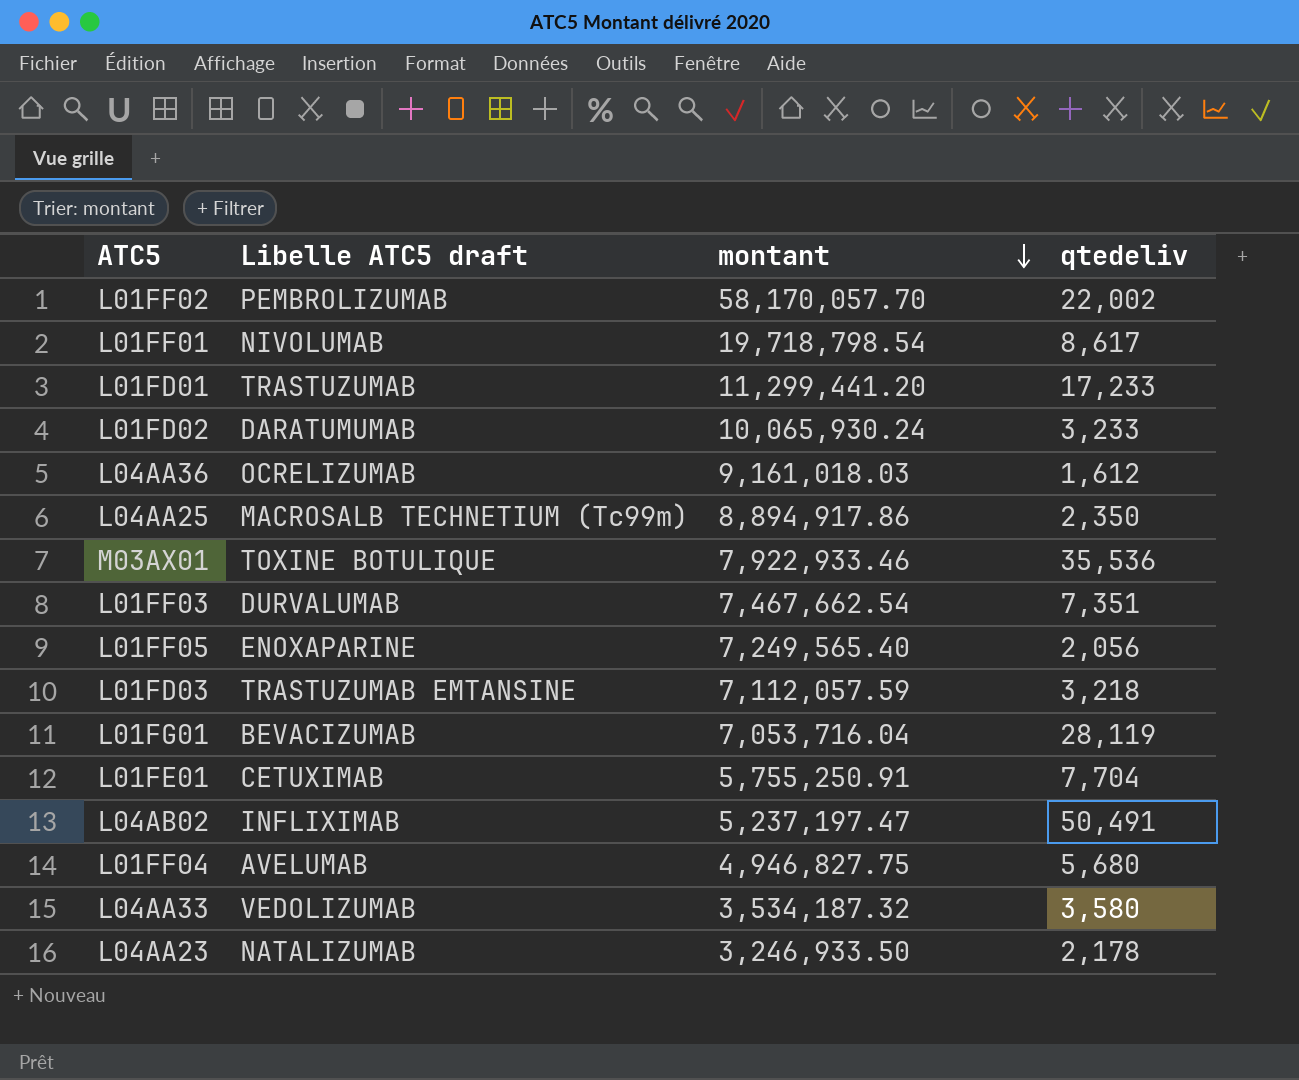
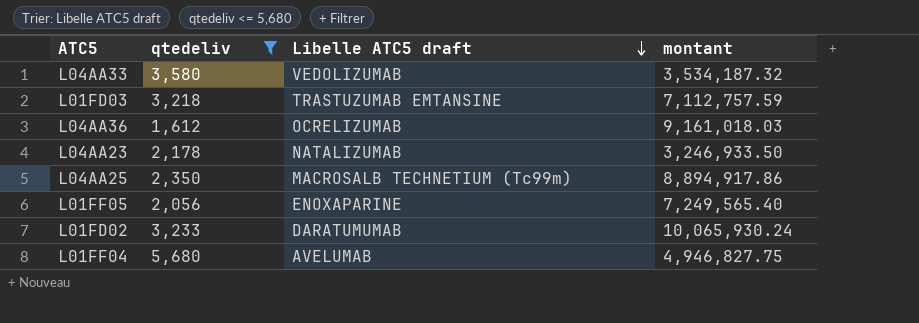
filter: none -> qtedeliv <= 5,680
row order: montant descending -> Libelle ATC5 draft descending
column qtedeliv | position: 4 -> 2
L01FD03 | montant: 7,112,057.59 -> 7,112,757.59

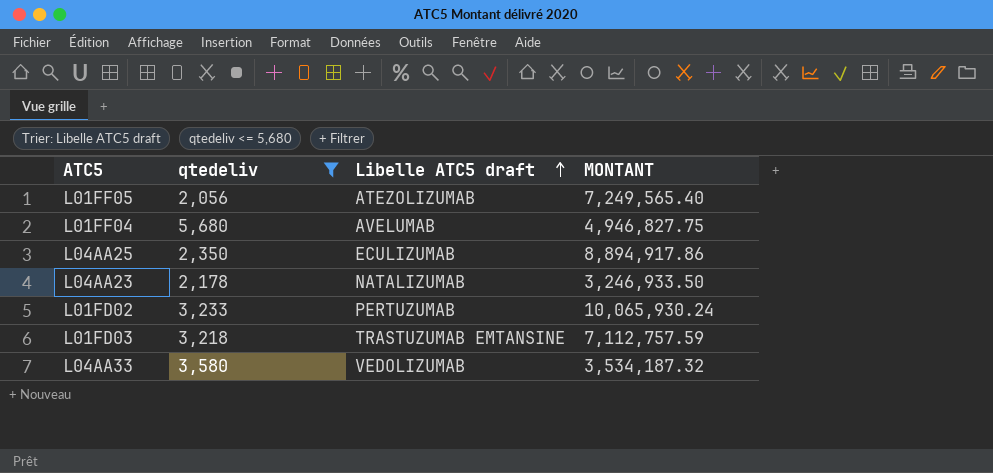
row order: Libelle ATC5 draft descending -> Libelle ATC5 draft ascending
column name: montant -> MONTANT
row L04AA36: 1,612 | OCRELIZUMAB | 9,161,018.03 -> none
L01FF05 | Libelle ATC5 draft: ENOXAPARINE -> ATEZOLIZUMAB
L04AA25 | Libelle ATC5 draft: MACROSALB TECHNETIUM (Tc99m) -> ECULIZUMAB
L01FD02 | Libelle ATC5 draft: DARATUMUMAB -> PERTUZUMAB

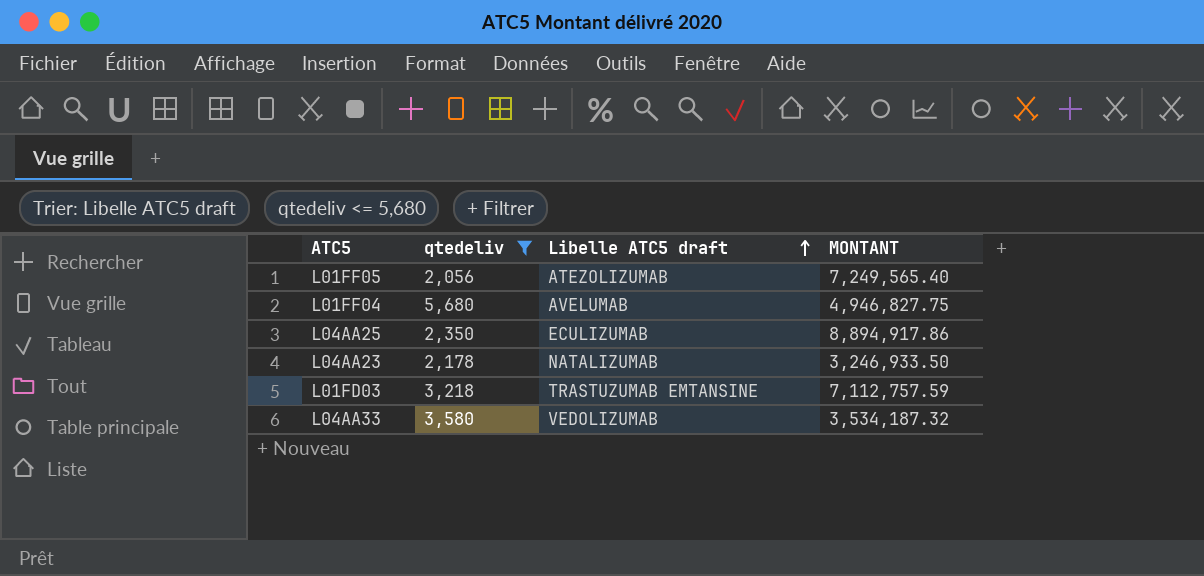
row L01FD02: 3,233 | PERTUZUMAB | 10,065,930.24 -> none

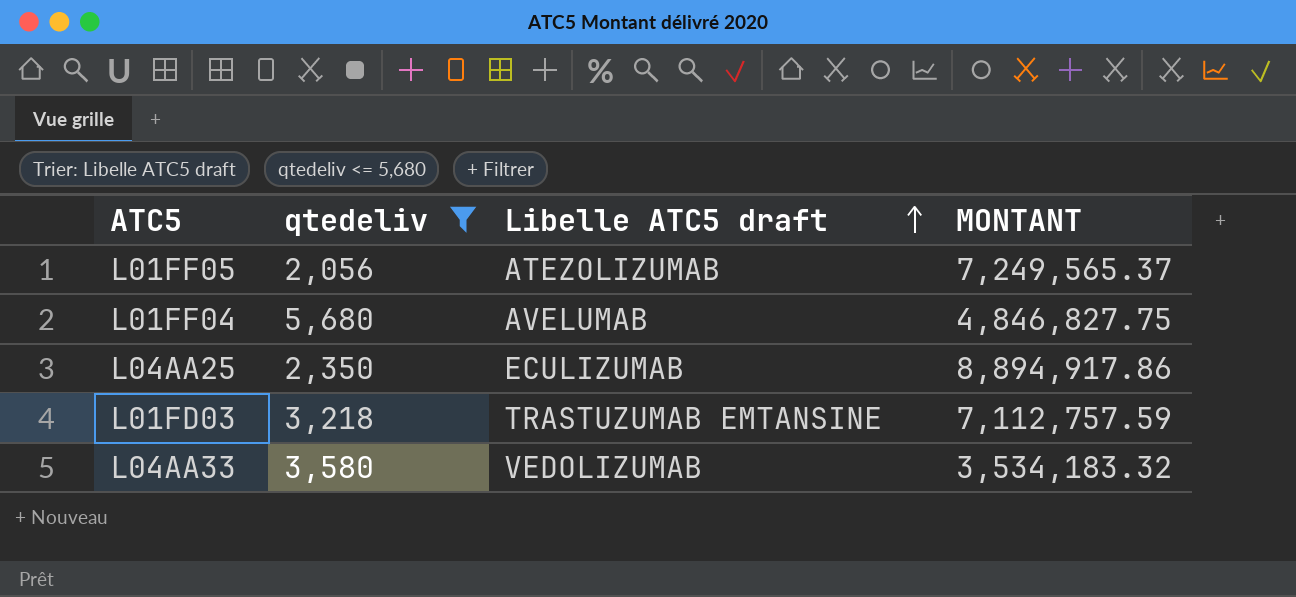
row L04AA23: 2,178 | NATALIZUMAB | 3,246,933.50 -> none
L01FF05 | MONTANT: 7,249,565.40 -> 7,249,565.37
L01FF04 | MONTANT: 4,946,827.75 -> 4,846,827.75
L04AA33 | MONTANT: 3,534,187.32 -> 3,534,183.32

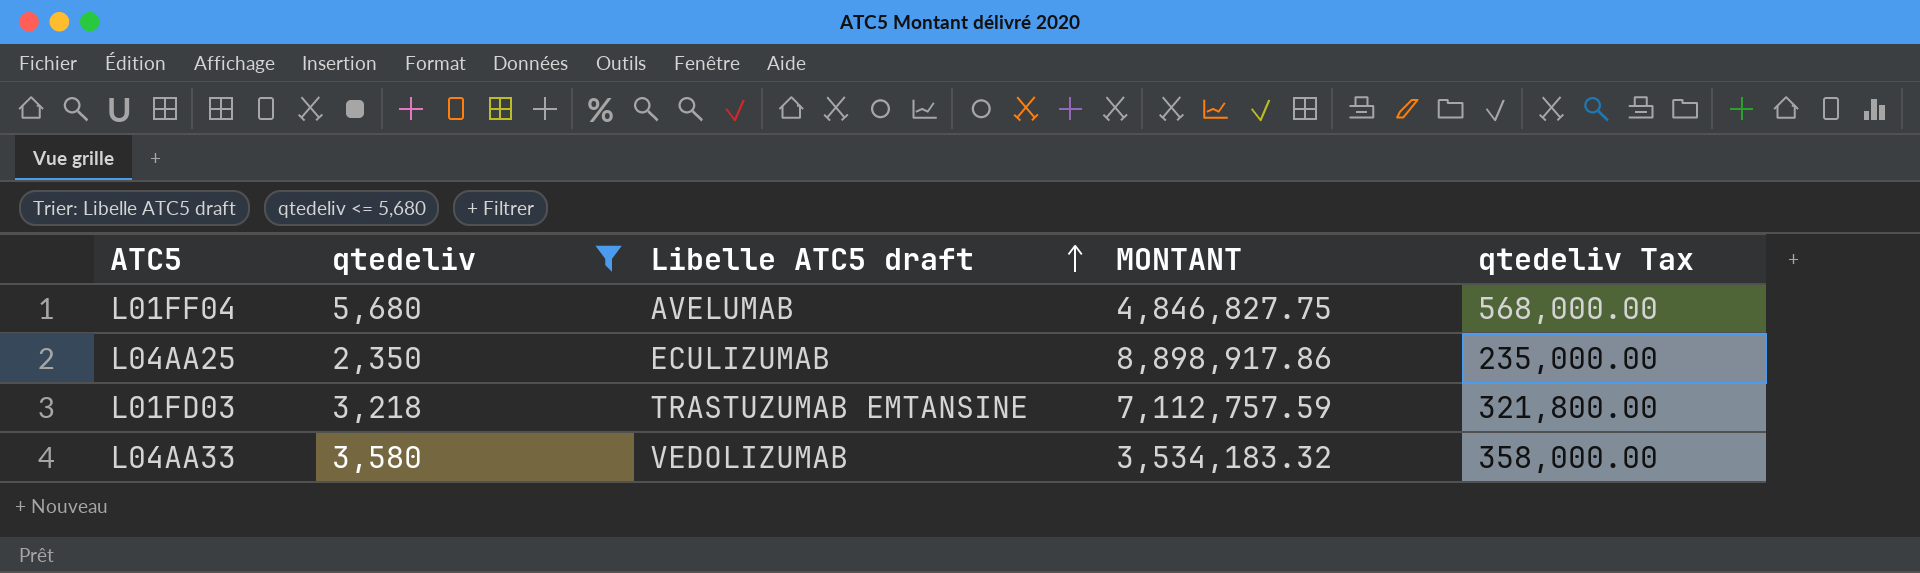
column qtedeliv Tax | formula: none -> [qtedeliv] * 100
row L01FF05: 2,056 | ATEZOLIZUMAB | 7,249,565.37 -> none
L04AA25 | MONTANT: 8,894,917.86 -> 8,898,917.86

